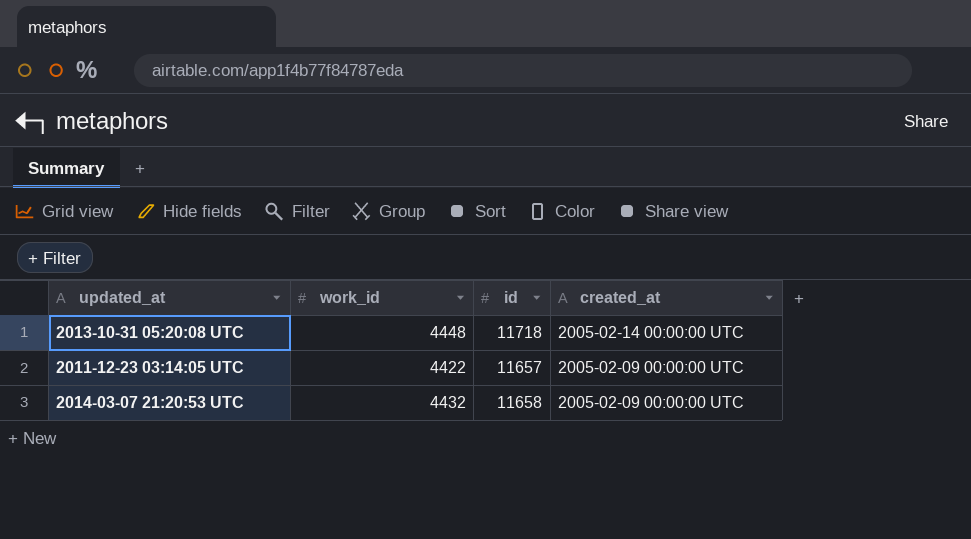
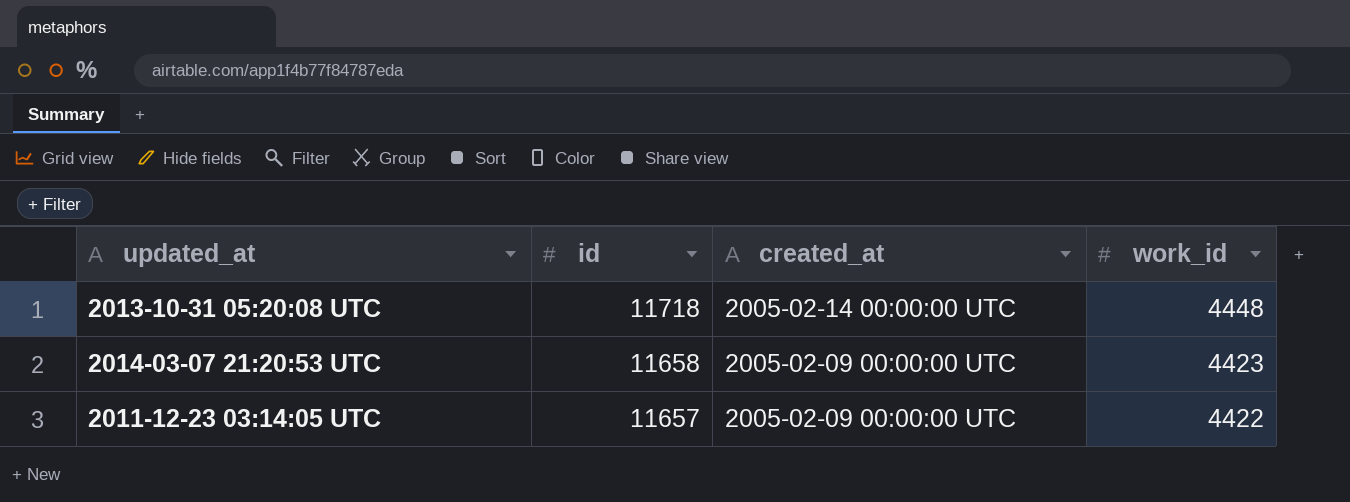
row order: created_at descending -> id descending
column work_id | position: 2 -> 4
2014-03-07 21:20:53 UTC | work_id: 4432 -> 4423

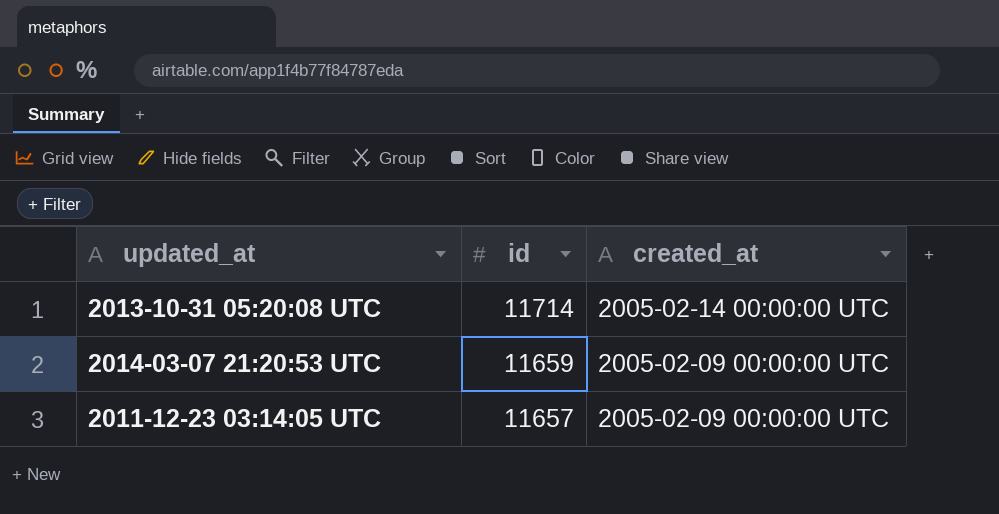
column work_id | position: 4 -> none
2013-10-31 05:20:08 UTC | id: 11718 -> 11714
2014-03-07 21:20:53 UTC | id: 11658 -> 11659

